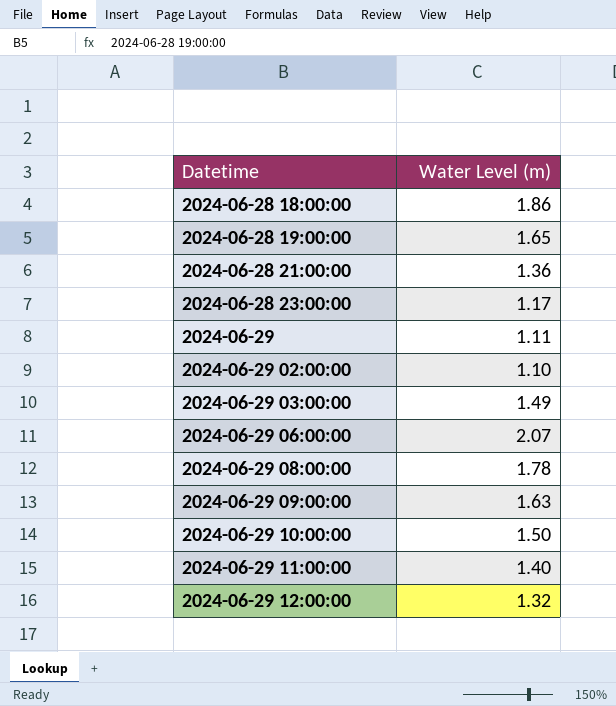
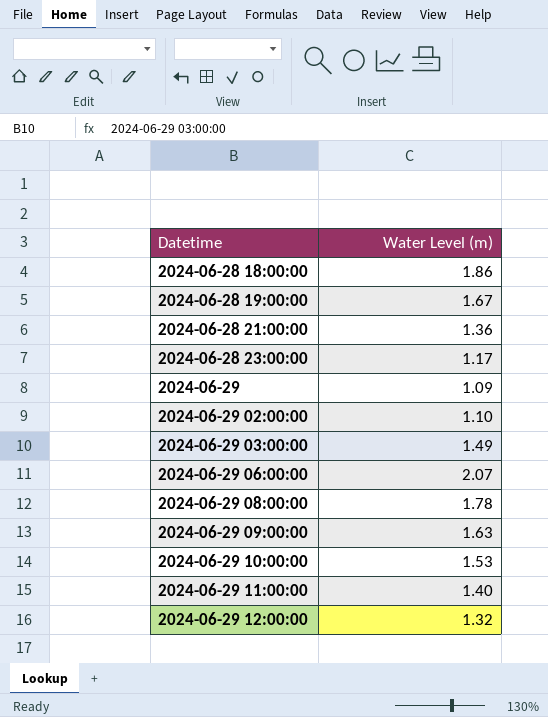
2024-06-28 19:00:00 | Water Level (m): 1.65 -> 1.67
2024-06-29 | Water Level (m): 1.11 -> 1.09
2024-06-29 10:00:00 | Water Level (m): 1.50 -> 1.53

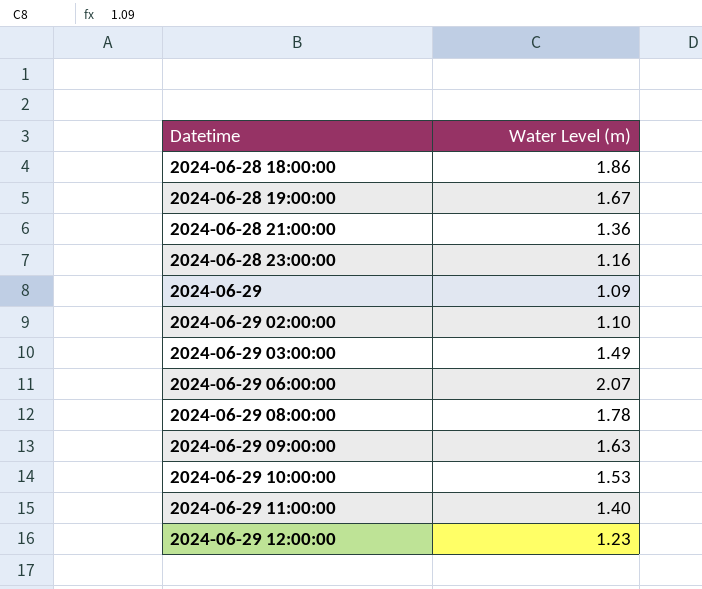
2024-06-28 23:00:00 | Water Level (m): 1.17 -> 1.16
2024-06-29 12:00:00 | Water Level (m): 1.32 -> 1.23

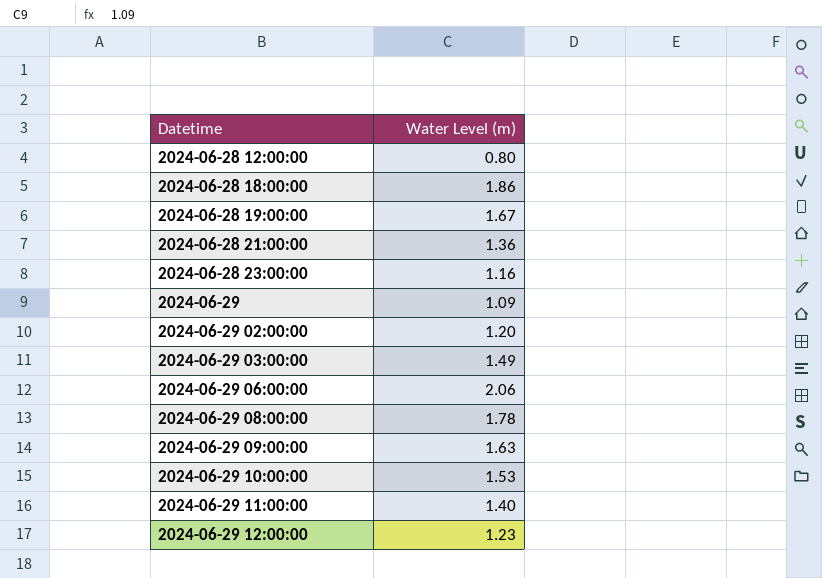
row 2024-06-28 12:00:00: none -> 0.80
2024-06-29 02:00:00 | Water Level (m): 1.10 -> 1.20
2024-06-29 06:00:00 | Water Level (m): 2.07 -> 2.06

